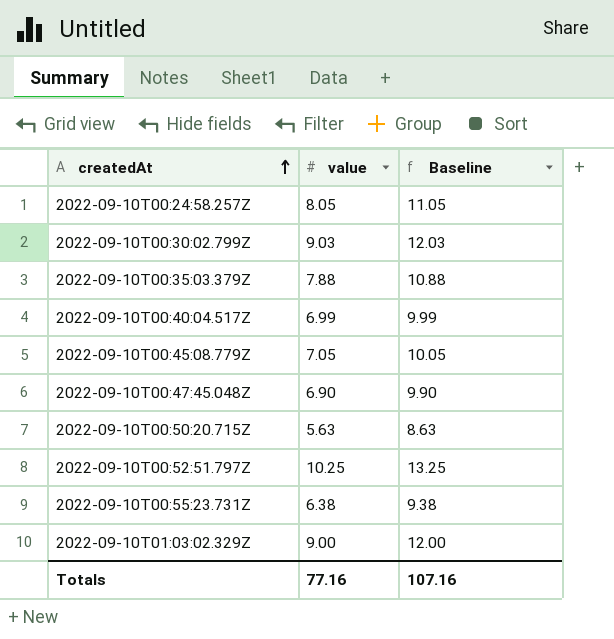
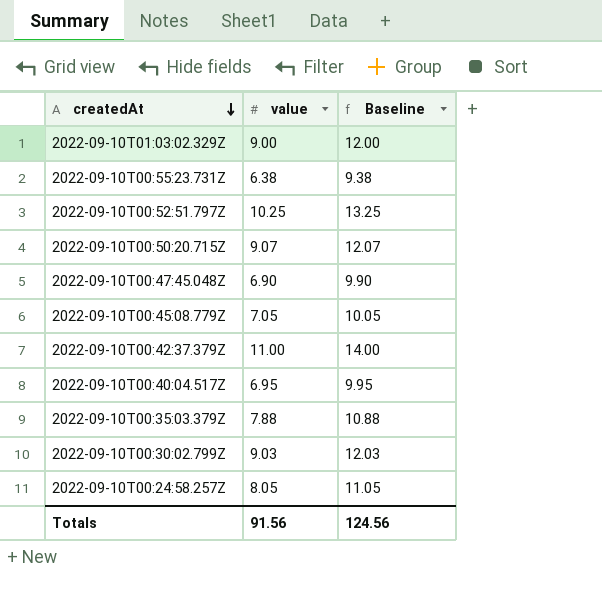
row order: createdAt ascending -> createdAt descending
2022-09-10T00:50:20.715Z | value: 5.63 -> 9.07
2022-09-10T00:50:20.715Z | Baseline: 8.63 -> 12.07
row 2022-09-10T00:42:37.379Z: none -> 11.00 | 14.00
2022-09-10T00:40:04.517Z | value: 6.99 -> 6.95
2022-09-10T00:40:04.517Z | Baseline: 9.99 -> 9.95
Totals | value: 77.16 -> 91.56
Totals | Baseline: 107.16 -> 124.56

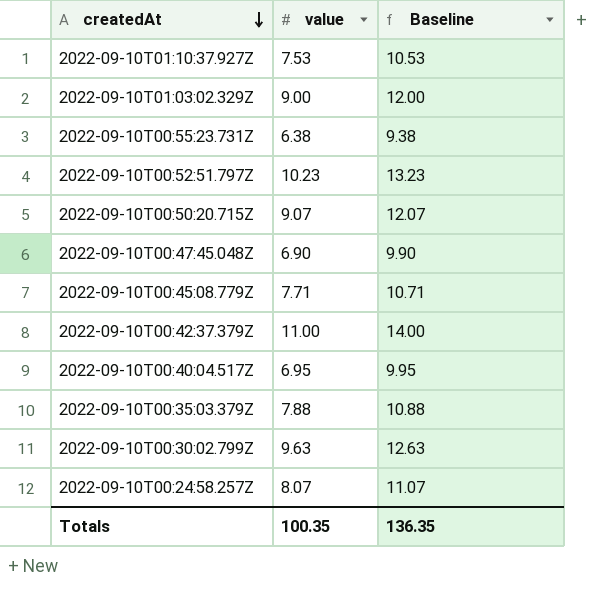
row 2022-09-10T01:10:37.927Z: none -> 7.53 | 10.53
2022-09-10T00:52:51.797Z | value: 10.25 -> 10.23
2022-09-10T00:52:51.797Z | Baseline: 13.25 -> 13.23
2022-09-10T00:45:08.779Z | value: 7.05 -> 7.71
2022-09-10T00:45:08.779Z | Baseline: 10.05 -> 10.71
2022-09-10T00:30:02.799Z | value: 9.03 -> 9.63
2022-09-10T00:30:02.799Z | Baseline: 12.03 -> 12.63
2022-09-10T00:24:58.257Z | value: 8.05 -> 8.07
2022-09-10T00:24:58.257Z | Baseline: 11.05 -> 11.07
Totals | value: 91.56 -> 100.35
Totals | Baseline: 124.56 -> 136.35

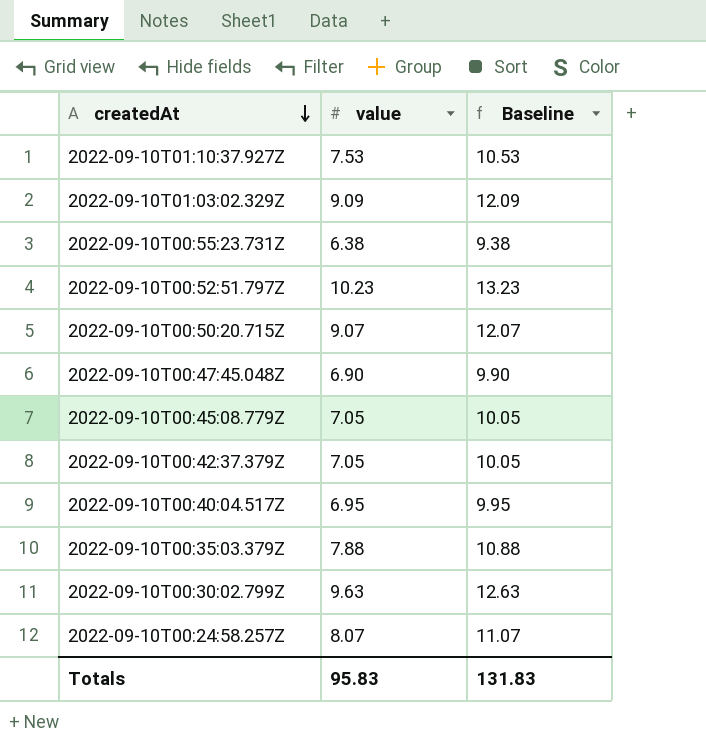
2022-09-10T01:03:02.329Z | value: 9.00 -> 9.09
2022-09-10T01:03:02.329Z | Baseline: 12.00 -> 12.09
2022-09-10T00:45:08.779Z | value: 7.71 -> 7.05
2022-09-10T00:45:08.779Z | Baseline: 10.71 -> 10.05
2022-09-10T00:42:37.379Z | value: 11.00 -> 7.05
2022-09-10T00:42:37.379Z | Baseline: 14.00 -> 10.05
Totals | value: 100.35 -> 95.83
Totals | Baseline: 136.35 -> 131.83

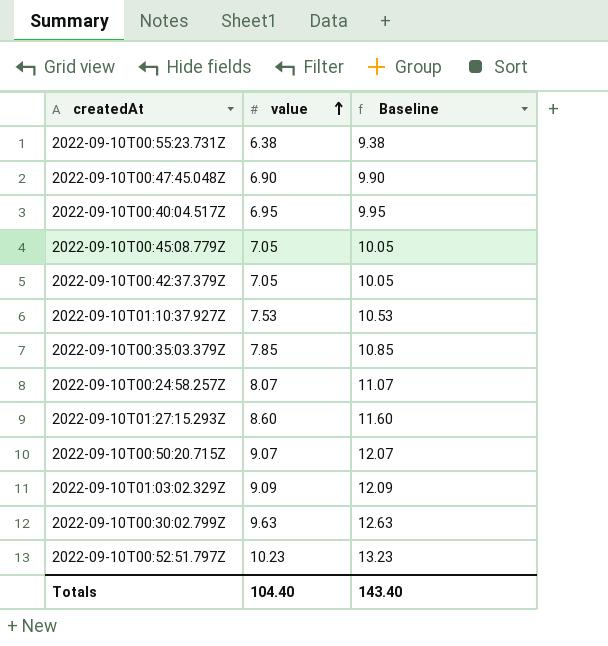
row order: createdAt descending -> value ascending
2022-09-10T00:35:03.379Z | value: 7.88 -> 7.85
2022-09-10T00:35:03.379Z | Baseline: 10.88 -> 10.85
row 2022-09-10T01:27:15.293Z: none -> 8.60 | 11.60
Totals | value: 95.83 -> 104.40
Totals | Baseline: 131.83 -> 143.40

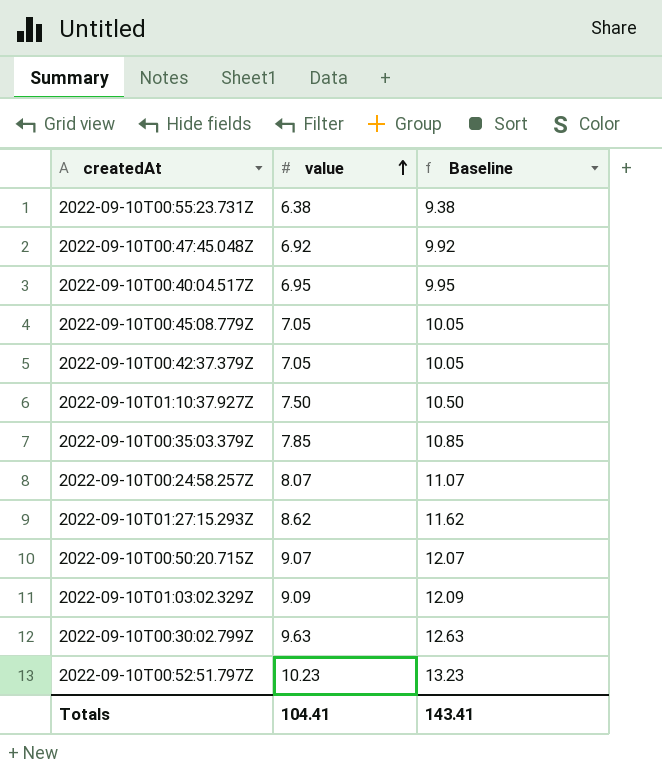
2022-09-10T00:47:45.048Z | value: 6.90 -> 6.92
2022-09-10T00:47:45.048Z | Baseline: 9.90 -> 9.92
2022-09-10T01:10:37.927Z | value: 7.53 -> 7.50
2022-09-10T01:10:37.927Z | Baseline: 10.53 -> 10.50
2022-09-10T01:27:15.293Z | value: 8.60 -> 8.62
2022-09-10T01:27:15.293Z | Baseline: 11.60 -> 11.62
Totals | value: 104.40 -> 104.41
Totals | Baseline: 143.40 -> 143.41

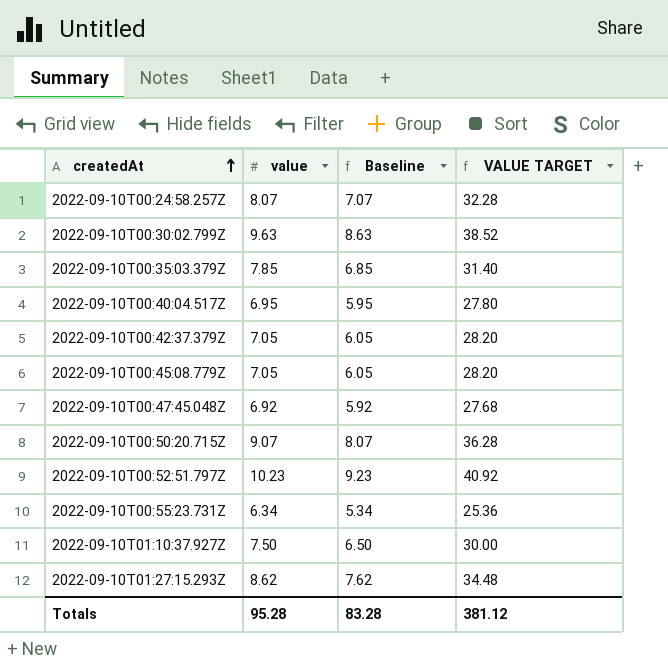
row order: value ascending -> createdAt ascending
column Baseline | formula: [value] + 3 -> [value] - 1
column VALUE TARGET | formula: none -> [value] * 4
row 2022-09-10T01:03:02.329Z: 9.09 | 12.09 -> none
2022-09-10T00:55:23.731Z | value: 6.38 -> 6.34
Totals | value: 104.41 -> 95.28
Totals | Baseline: 143.41 -> 83.28

